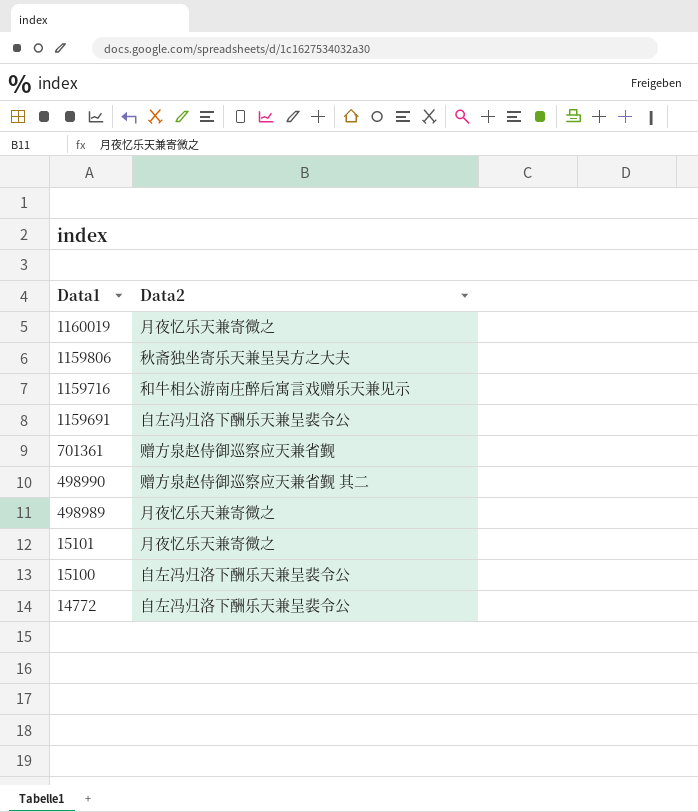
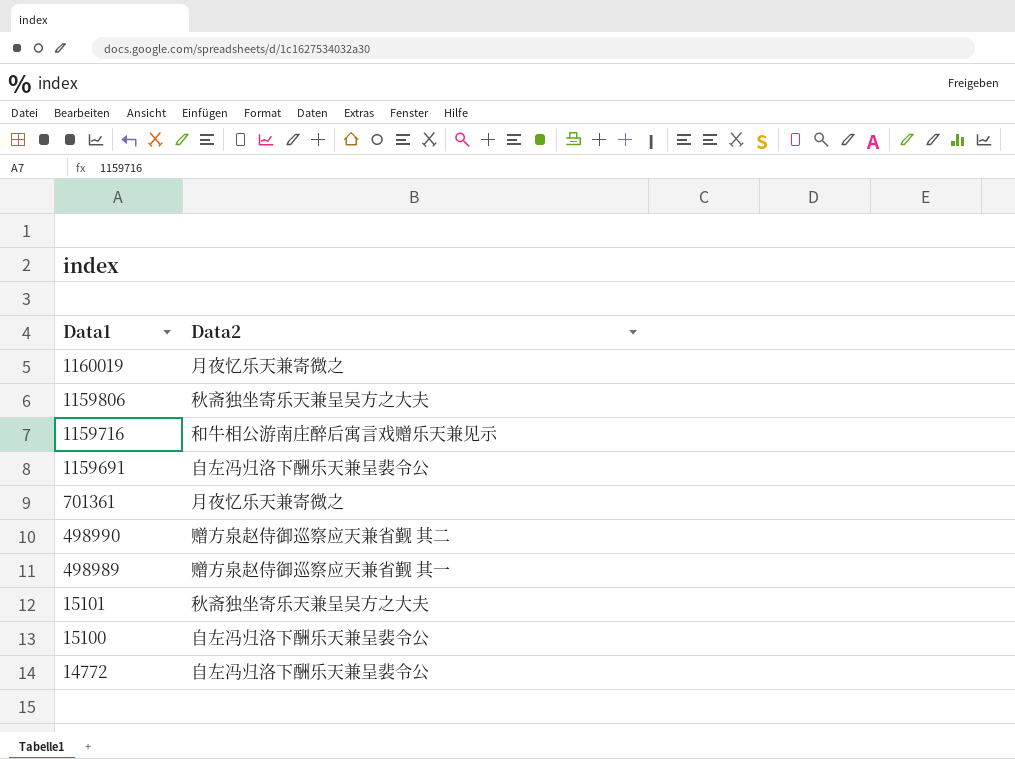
701361 | Data2: 赠方泉赵侍御巡察应天兼省觐 -> 月夜忆乐天兼寄微之
498989 | Data2: 月夜忆乐天兼寄微之 -> 赠方泉赵侍御巡察应天兼省觐 其一
15101 | Data2: 月夜忆乐天兼寄微之 -> 秋斋独坐寄乐天兼呈吴方之大夫

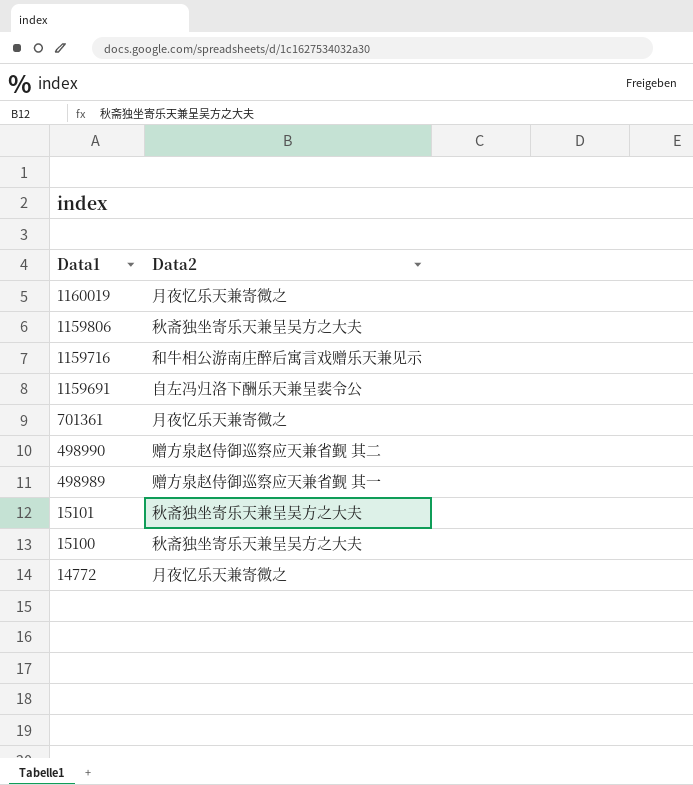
15100 | Data2: 自左冯归洛下酬乐天兼呈裴令公 -> 秋斋独坐寄乐天兼呈吴方之大夫
14772 | Data2: 自左冯归洛下酬乐天兼呈裴令公 -> 月夜忆乐天兼寄微之

